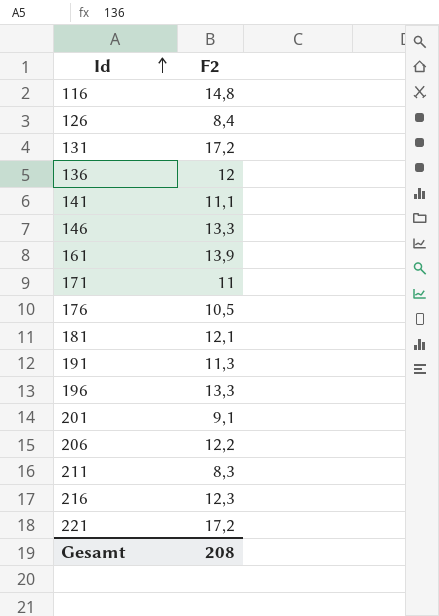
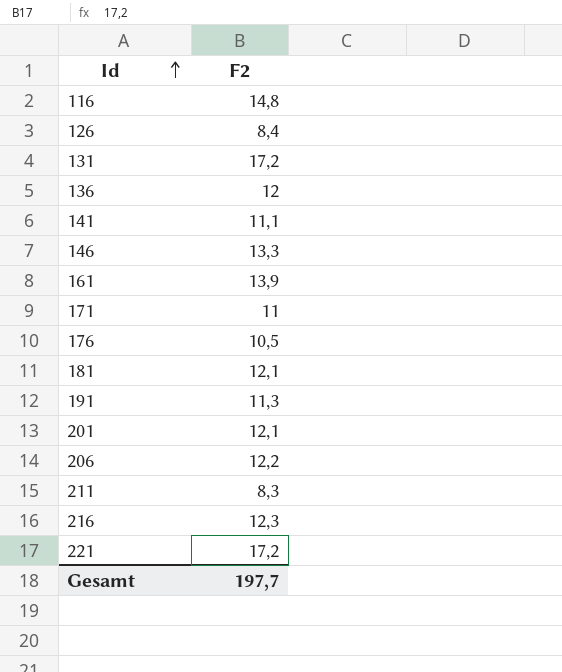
row 196: 13,3 -> none
201 | F2: 9,1 -> 12,1
Gesamt | F2: 208 -> 197,7

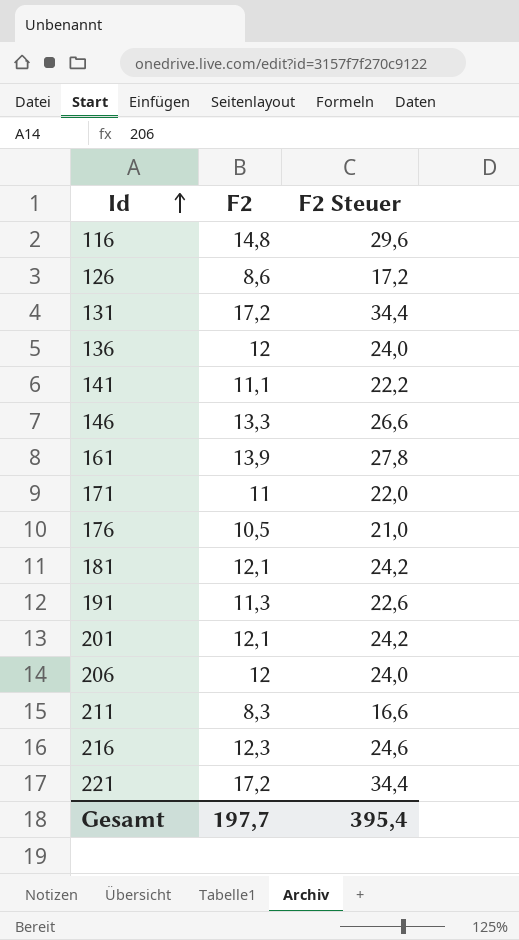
column F2 Steuer | formula: none -> [F2] * 2
126 | F2: 8,4 -> 8,6
206 | F2: 12,2 -> 12

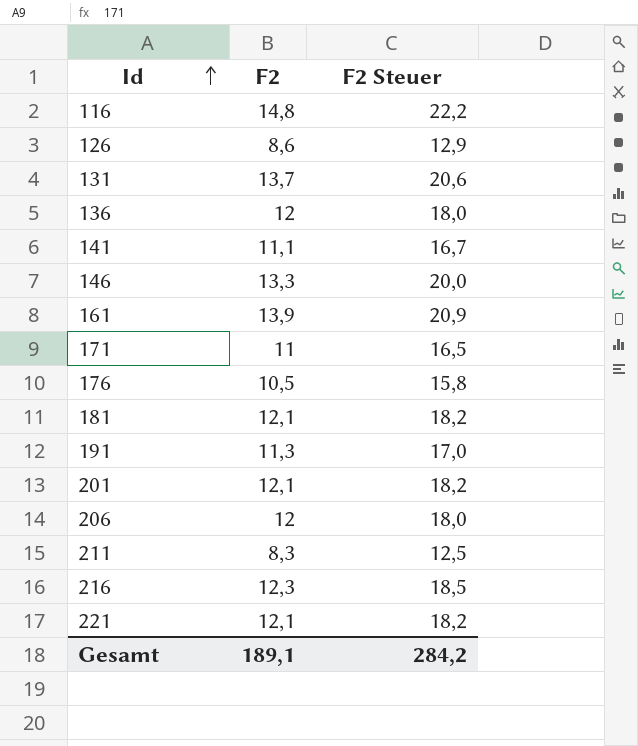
column F2 Steuer | formula: [F2] * 2 -> [F2] * 1,5
131 | F2: 17,2 -> 13,7
221 | F2: 17,2 -> 12,1
Gesamt | F2: 197,7 -> 189,1
Gesamt | F2 Steuer: 395,4 -> 284,2

